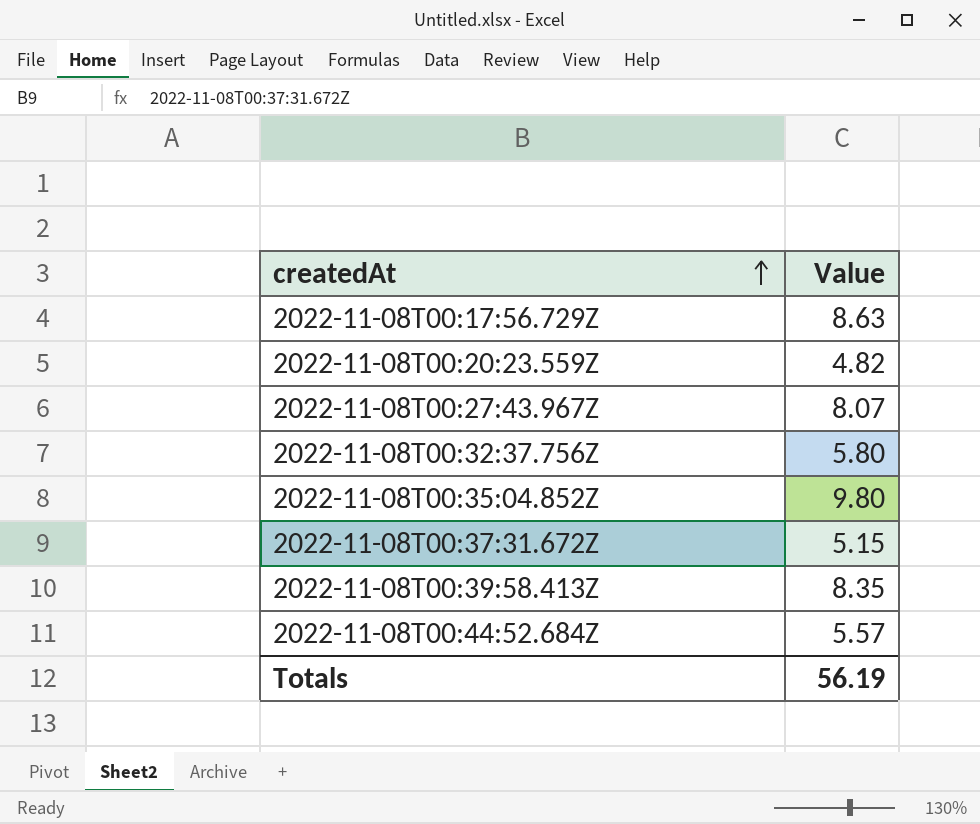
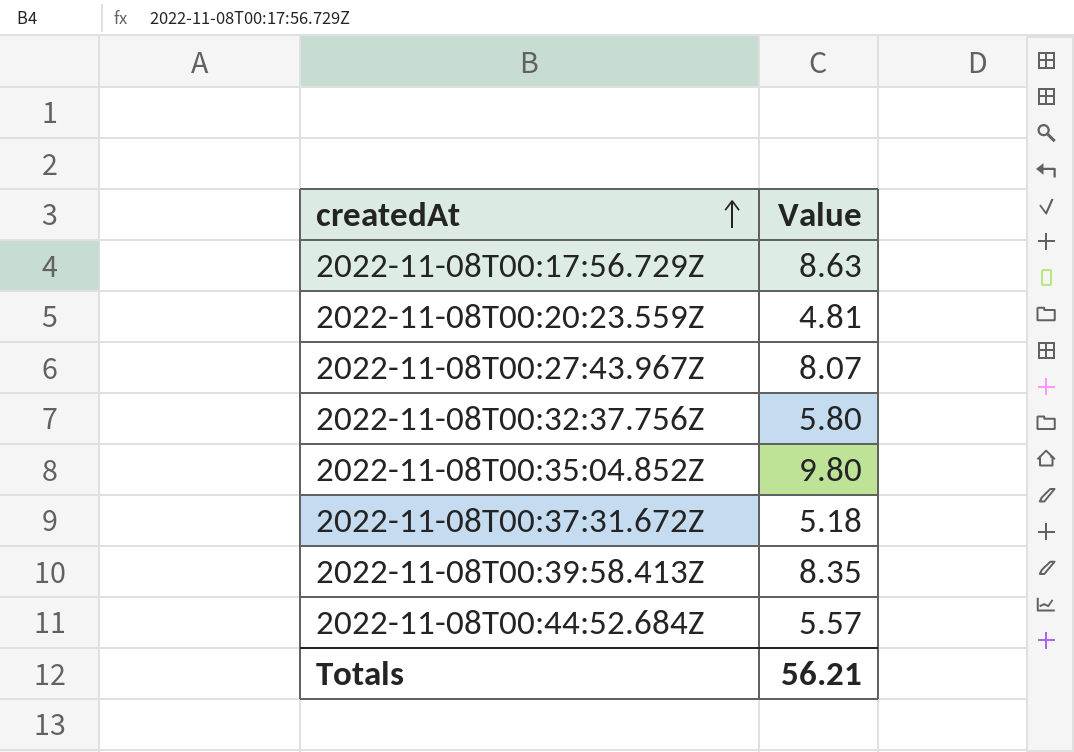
2022-11-08T00:20:23.559Z | Value: 4.82 -> 4.81
2022-11-08T00:37:31.672Z | Value: 5.15 -> 5.18
Totals | Value: 56.19 -> 56.21

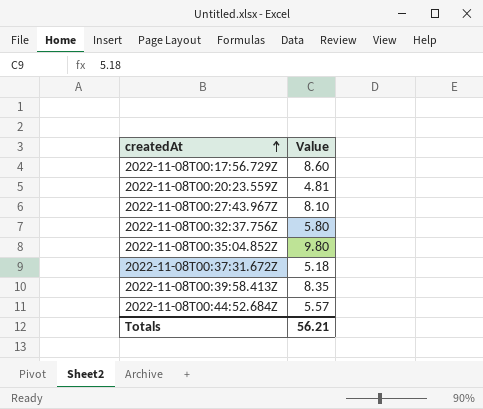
2022-11-08T00:17:56.729Z | Value: 8.63 -> 8.60
2022-11-08T00:27:43.967Z | Value: 8.07 -> 8.10

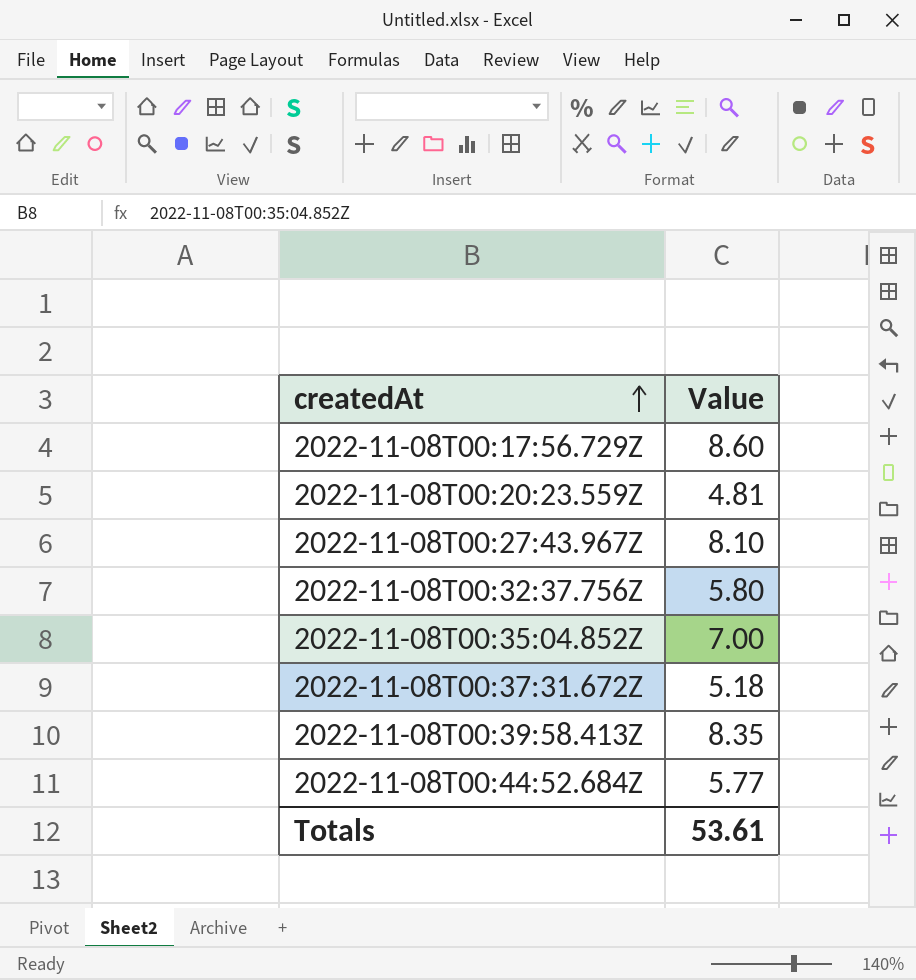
2022-11-08T00:35:04.852Z | Value: 9.80 -> 7.00
2022-11-08T00:44:52.684Z | Value: 5.57 -> 5.77
Totals | Value: 56.21 -> 53.61

